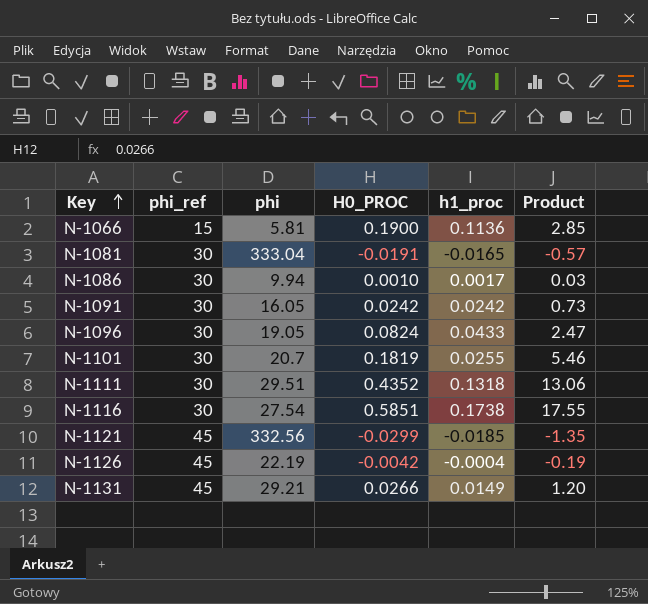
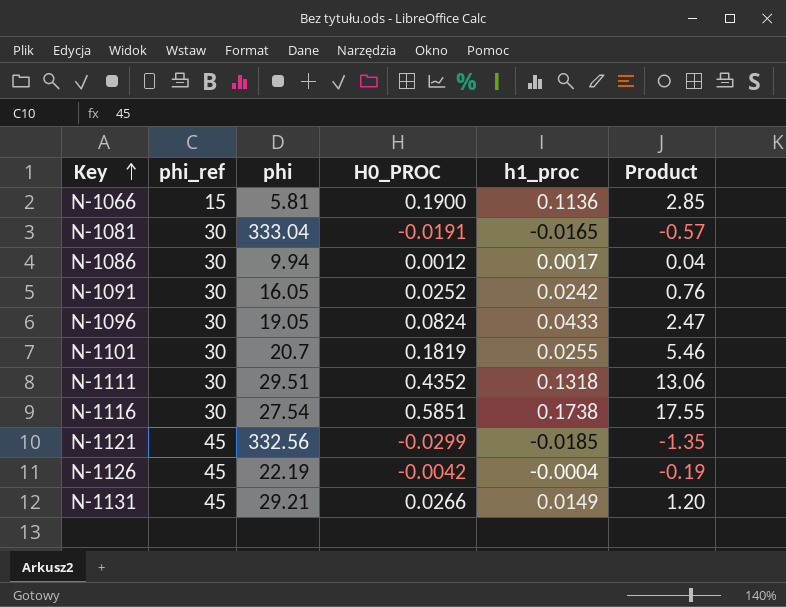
N-1086 | H0_PROC: 0.0010 -> 0.0012
N-1086 | Product: 0.03 -> 0.04
N-1091 | H0_PROC: 0.0242 -> 0.0252
N-1091 | Product: 0.73 -> 0.76

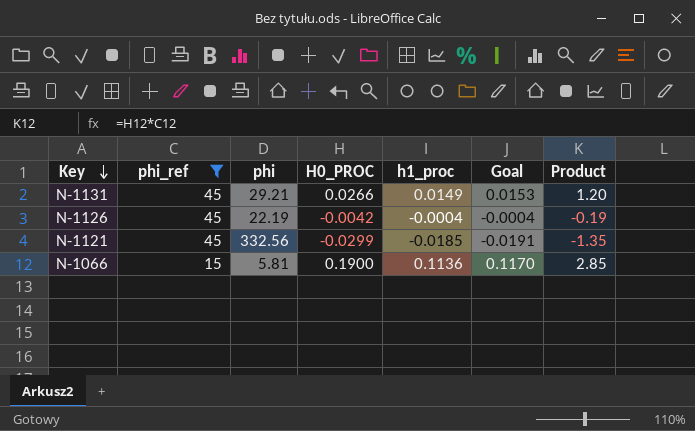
filter: none -> phi_ref != 30
row order: Key ascending -> Key descending
column Goal | formula: none -> [h1_proc] * 1.03

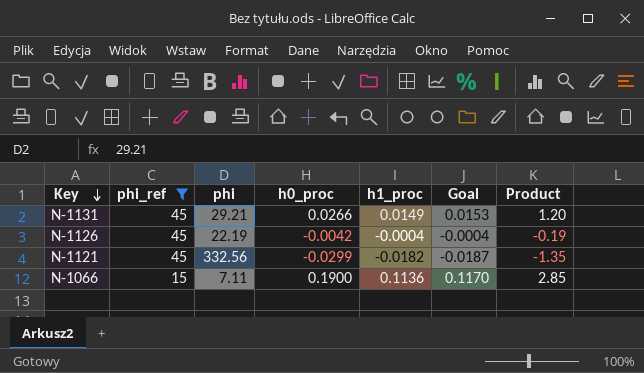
column name: H0_PROC -> h0_proc
N-1121 | h1_proc: -0.0185 -> -0.0182
N-1121 | Goal: -0.0191 -> -0.0187
N-1066 | phi: 5.81 -> 7.11

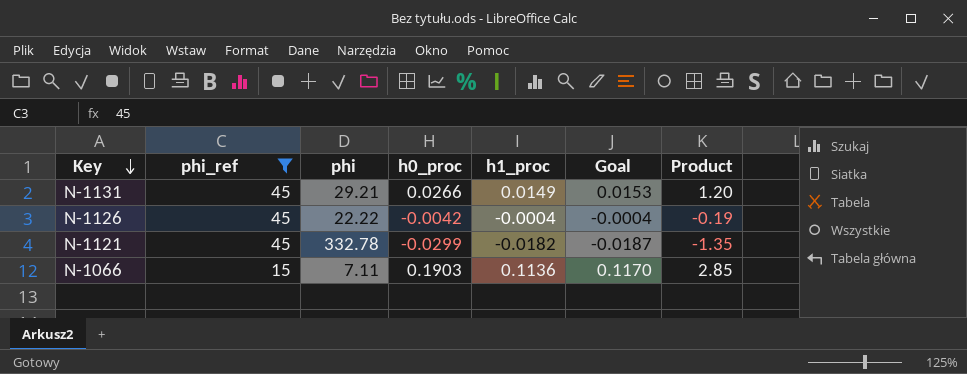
N-1126 | phi: 22.19 -> 22.22
N-1121 | phi: 332.56 -> 332.78
N-1066 | h0_proc: 0.1900 -> 0.1903

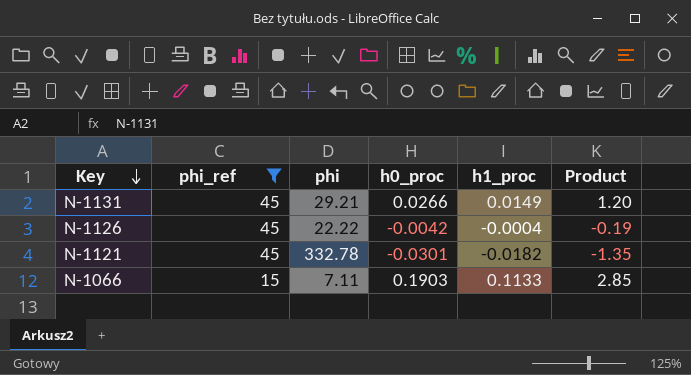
column Goal | formula: [h1_proc] * 1.03 -> none
N-1121 | h0_proc: -0.0299 -> -0.0301
N-1066 | h1_proc: 0.1136 -> 0.1133

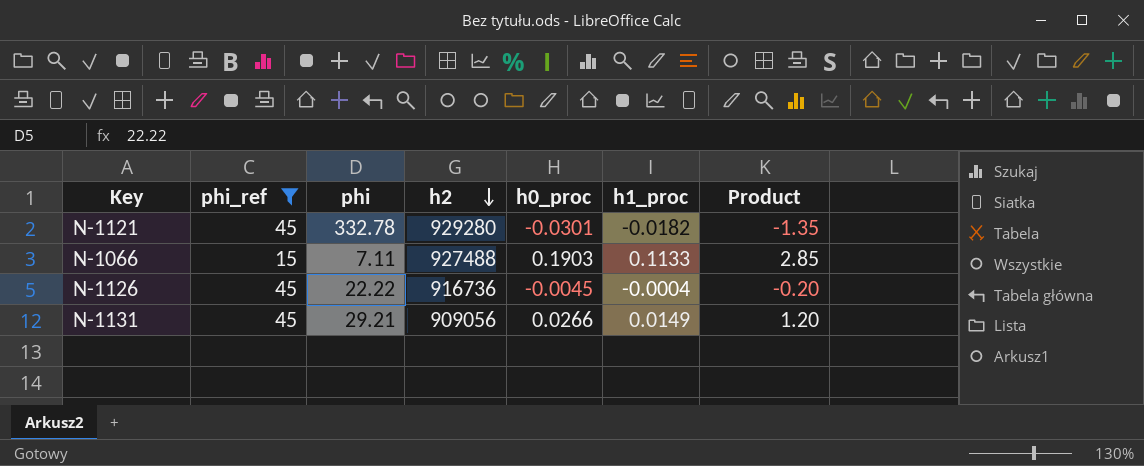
row order: Key descending -> h2 descending
column h2 | position: none -> 4
N-1126 | h0_proc: -0.0042 -> -0.0045
N-1126 | Product: -0.19 -> -0.20

